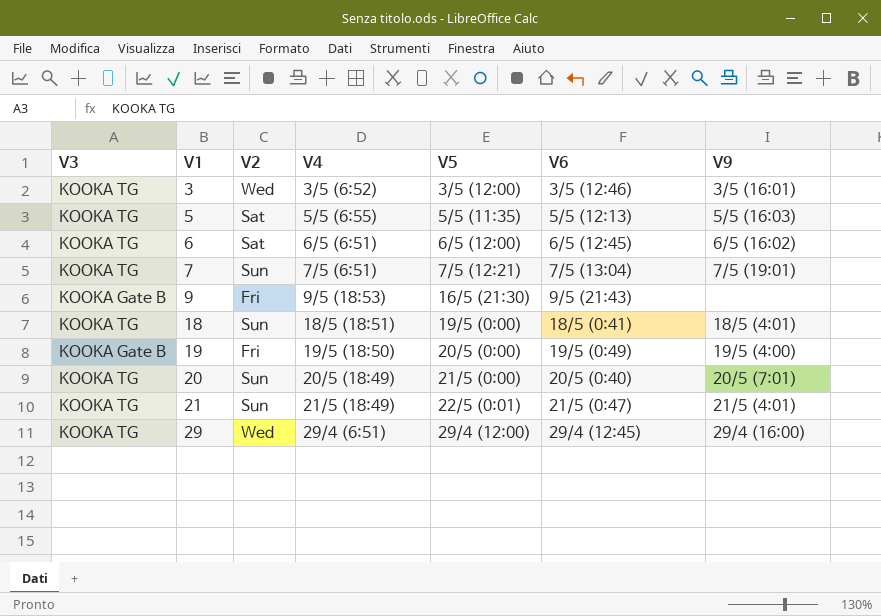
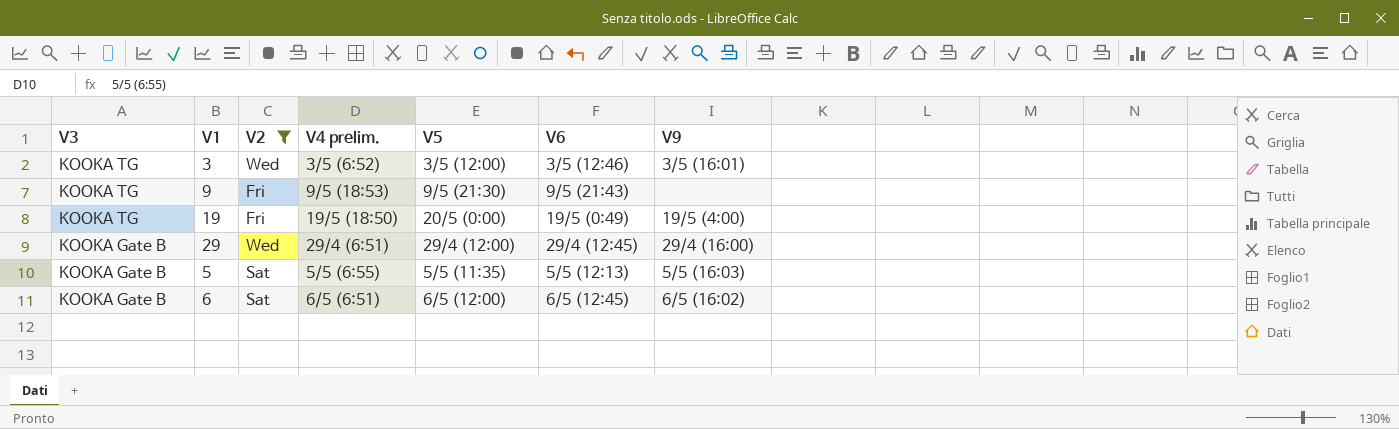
filter: none -> V2 != Sun
row order: V1 ascending -> V3 descending
column name: V4 -> V4 prelim.
9 | V3: KOOKA Gate B -> KOOKA TG
9 | V5: 16/5 (21:30) -> 9/5 (21:30)
19 | V3: KOOKA Gate B -> KOOKA TG
29 | V3: KOOKA TG -> KOOKA Gate B
5 | V3: KOOKA TG -> KOOKA Gate B
6 | V3: KOOKA TG -> KOOKA Gate B

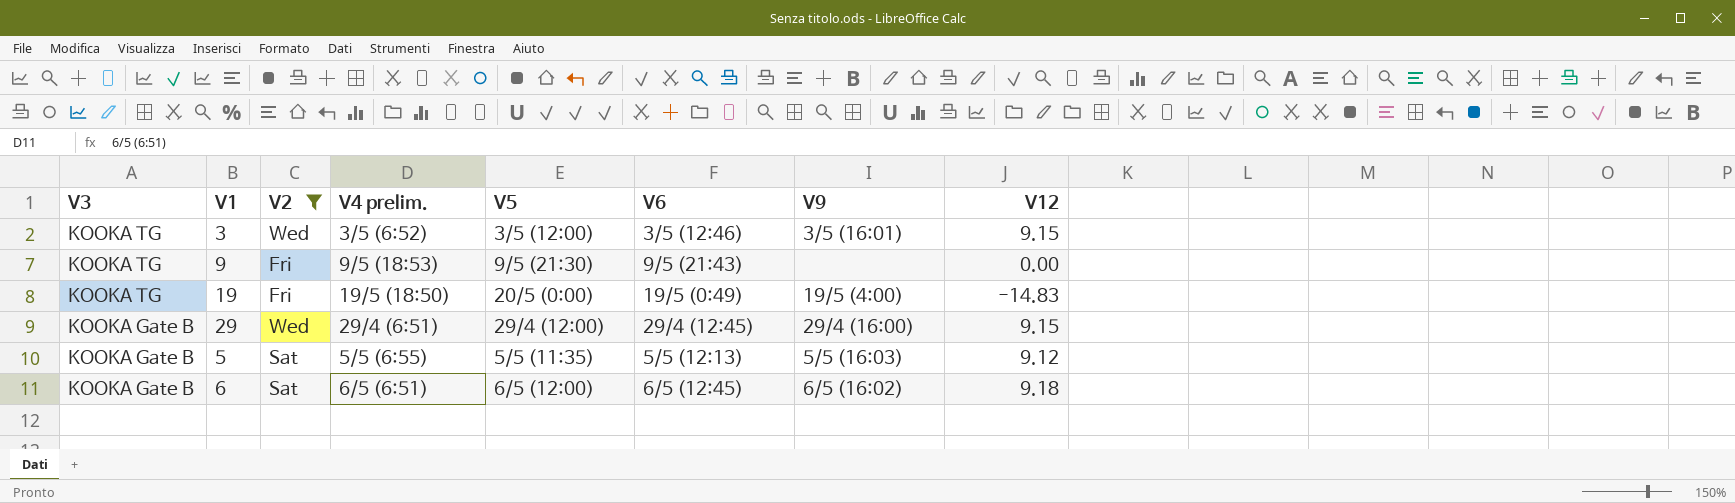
column V12 | position: none -> 8

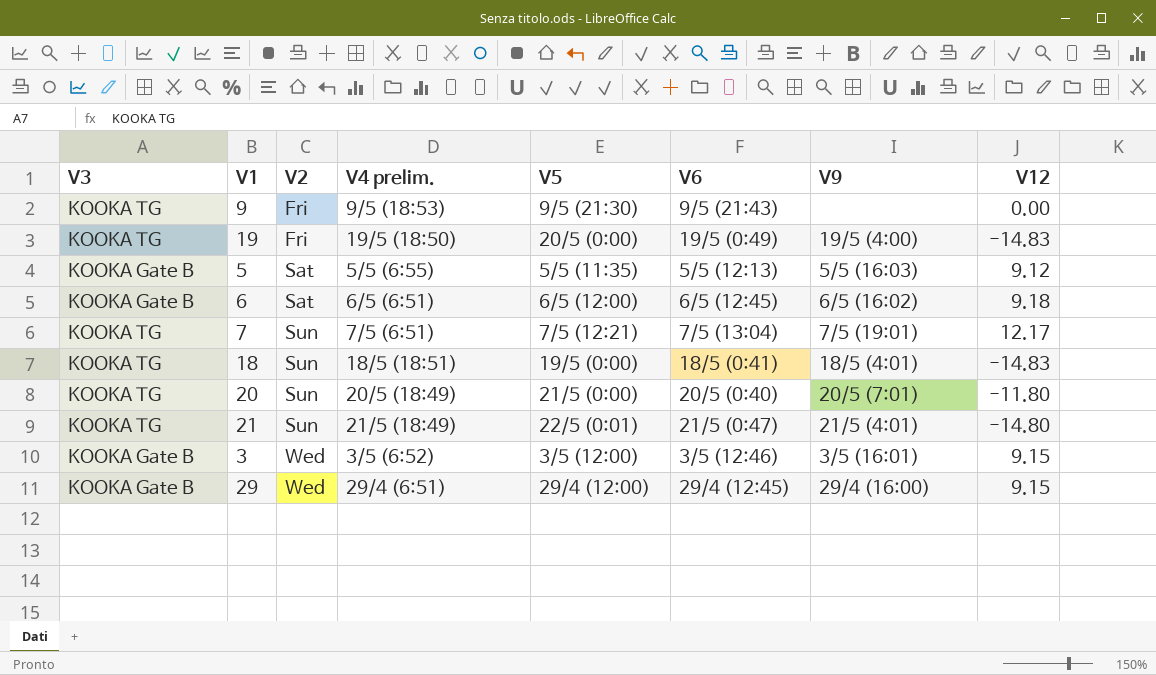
filter: V2 != Sun -> none
row order: V3 descending -> V2 ascending
3 | V3: KOOKA TG -> KOOKA Gate B

